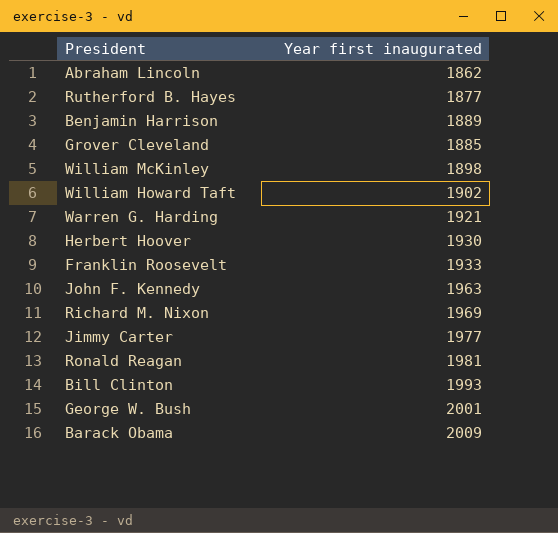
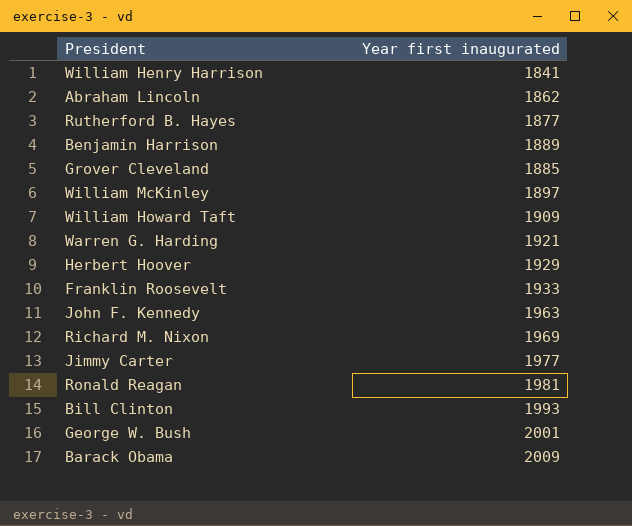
row William Henry Harrison: none -> 1841
William McKinley | Year first inaugurated: 1898 -> 1897
William Howard Taft | Year first inaugurated: 1902 -> 1909
Herbert Hoover | Year first inaugurated: 1930 -> 1929

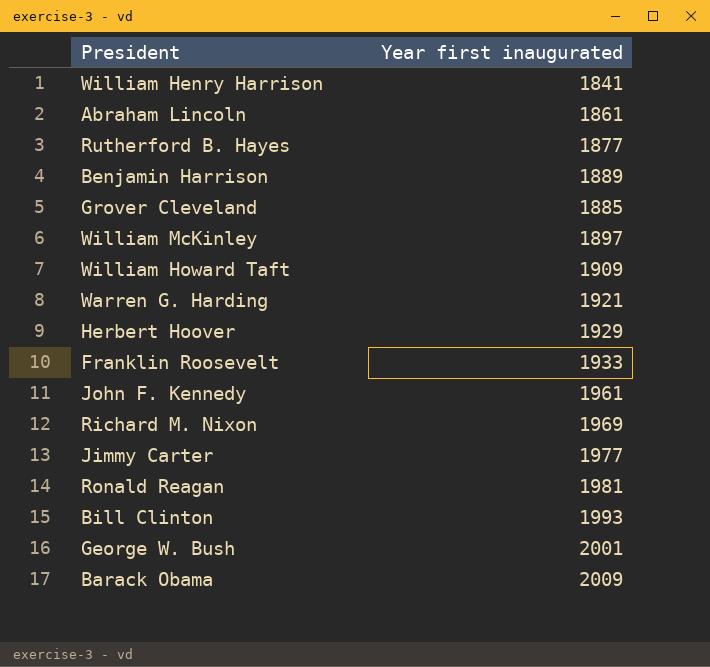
Abraham Lincoln | Year first inaugurated: 1862 -> 1861
John F. Kennedy | Year first inaugurated: 1963 -> 1961

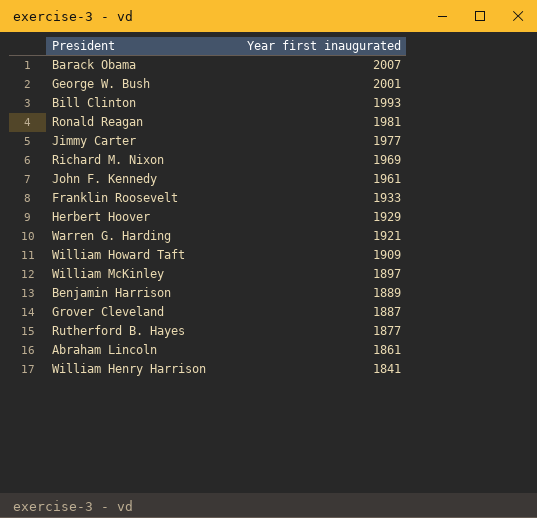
row order: none -> Year first inaugurated descending
Barack Obama | Year first inaugurated: 2009 -> 2007
Grover Cleveland | Year first inaugurated: 1885 -> 1887

